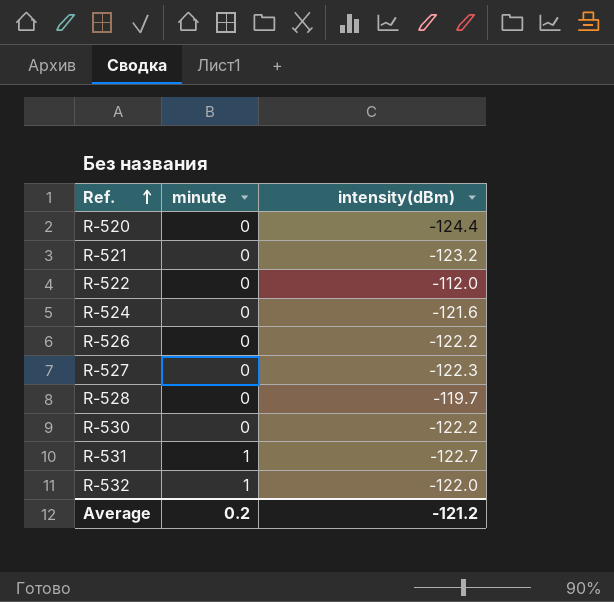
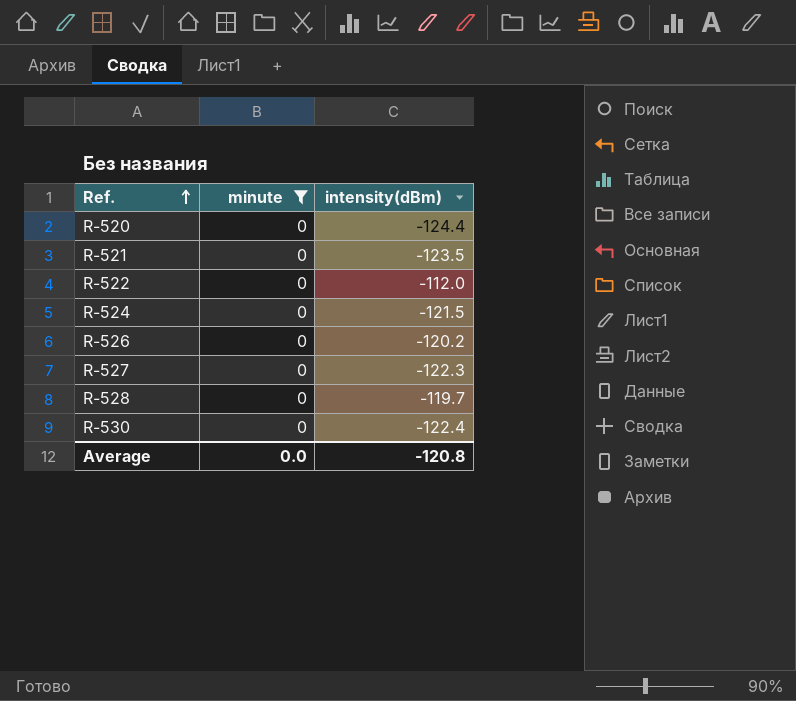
filter: none -> minute = 0
R-521 | intensity(dBm): -123.2 -> -123.5
R-524 | intensity(dBm): -121.6 -> -121.5
R-526 | intensity(dBm): -122.2 -> -120.2
R-530 | intensity(dBm): -122.2 -> -122.4
Average | minute: 0.2 -> 0.0
Average | intensity(dBm): -121.2 -> -120.8

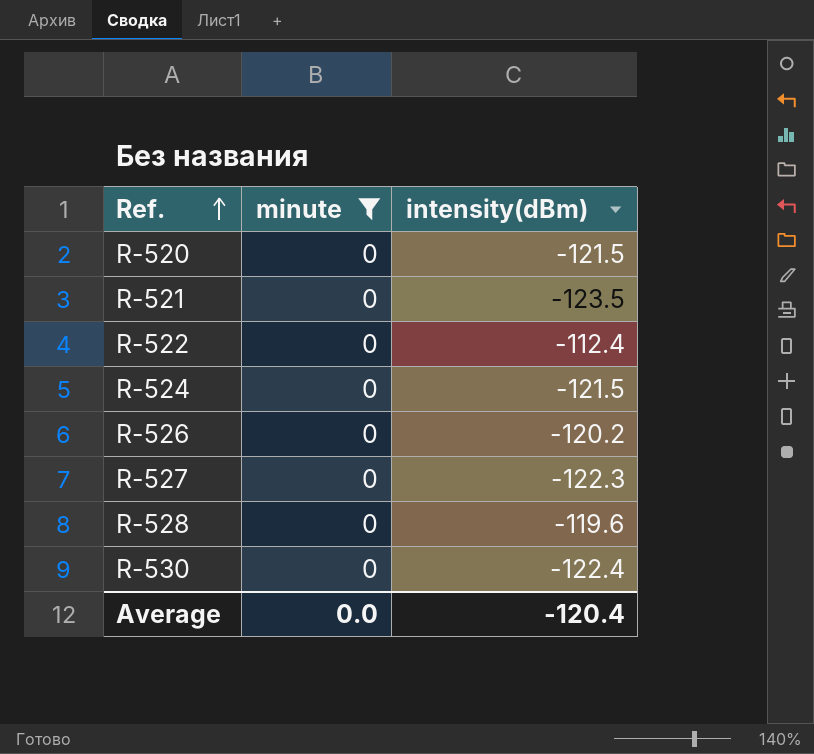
R-520 | intensity(dBm): -124.4 -> -121.5
R-522 | intensity(dBm): -112.0 -> -112.4
R-528 | intensity(dBm): -119.7 -> -119.6
Average | intensity(dBm): -120.8 -> -120.4

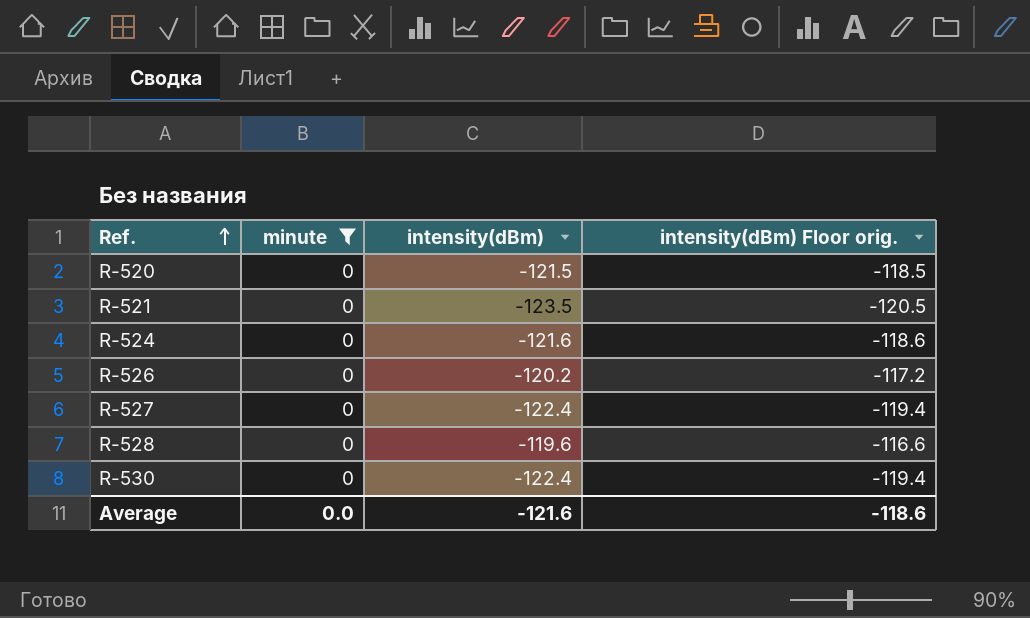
column intensity(dBm) Floor orig. | formula: none -> [intensity(dBm)] + 3
row R-522: 0 | -112.4 -> none
R-524 | intensity(dBm): -121.5 -> -121.6
R-527 | intensity(dBm): -122.3 -> -122.4
Average | intensity(dBm): -120.4 -> -121.6

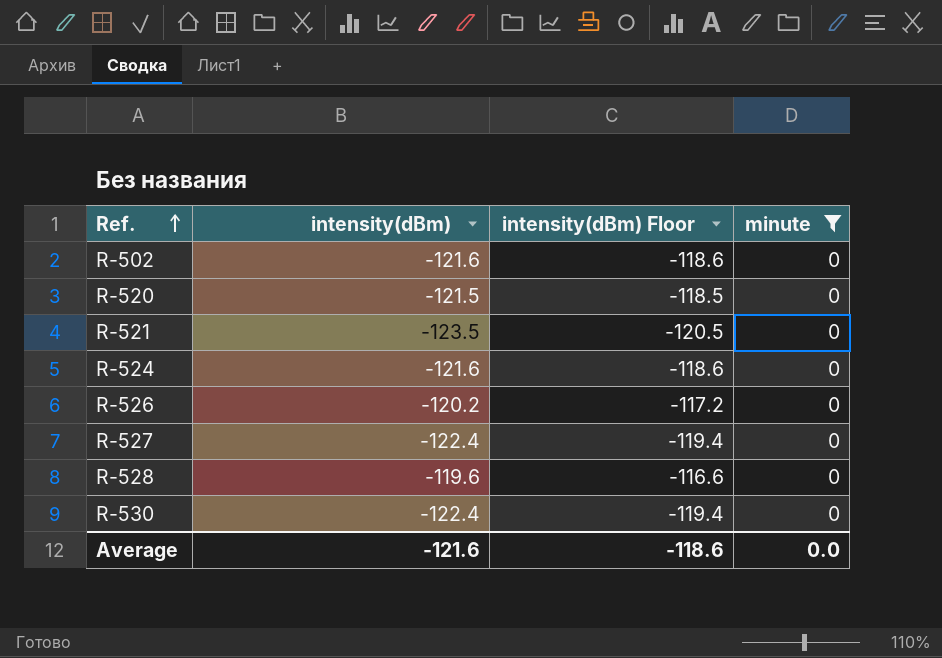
column name: intensity(dBm) Floor orig. -> intensity(dBm) Floor
column minute | position: 2 -> 4
row R-502: none -> -121.6 | -118.6 | 0

